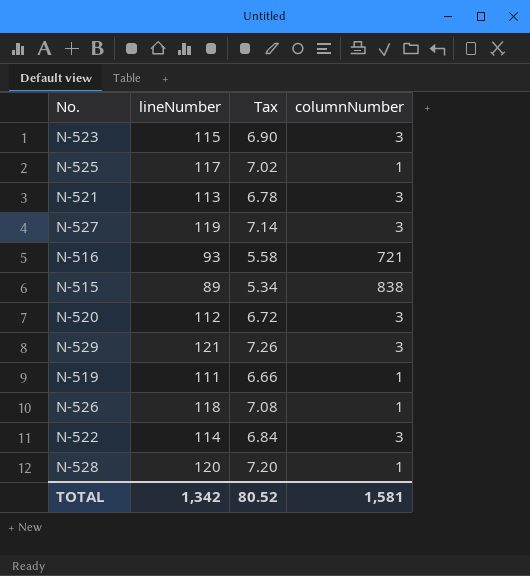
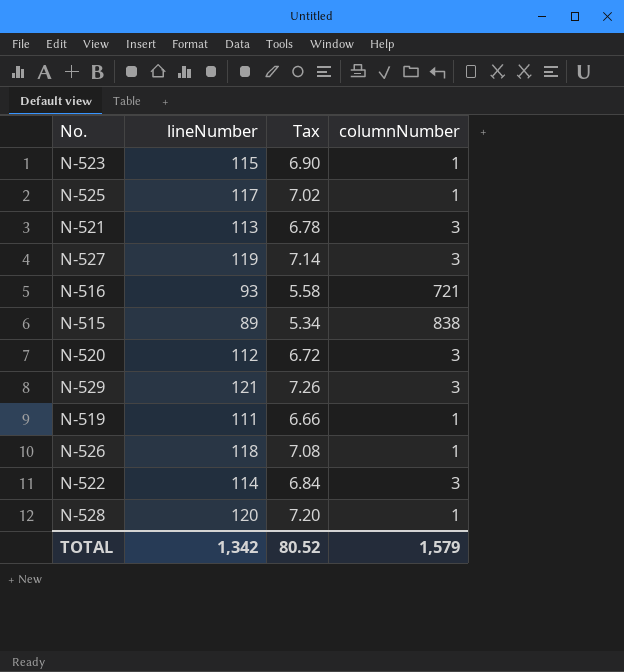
N-523 | columnNumber: 3 -> 1
TOTAL | columnNumber: 1,581 -> 1,579

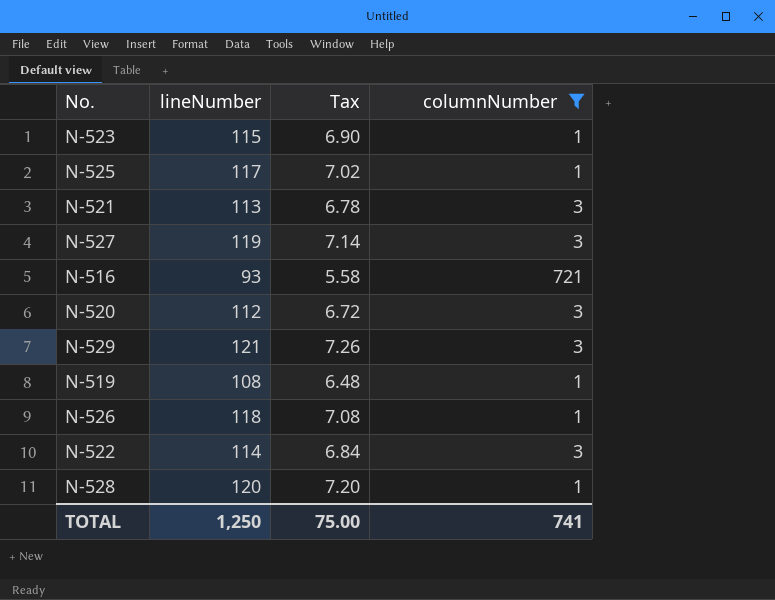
filter: none -> columnNumber != 838
N-519 | lineNumber: 111 -> 108
N-519 | Tax: 6.66 -> 6.48
TOTAL | lineNumber: 1,342 -> 1,250
TOTAL | Tax: 80.52 -> 75.00
TOTAL | columnNumber: 1,579 -> 741

